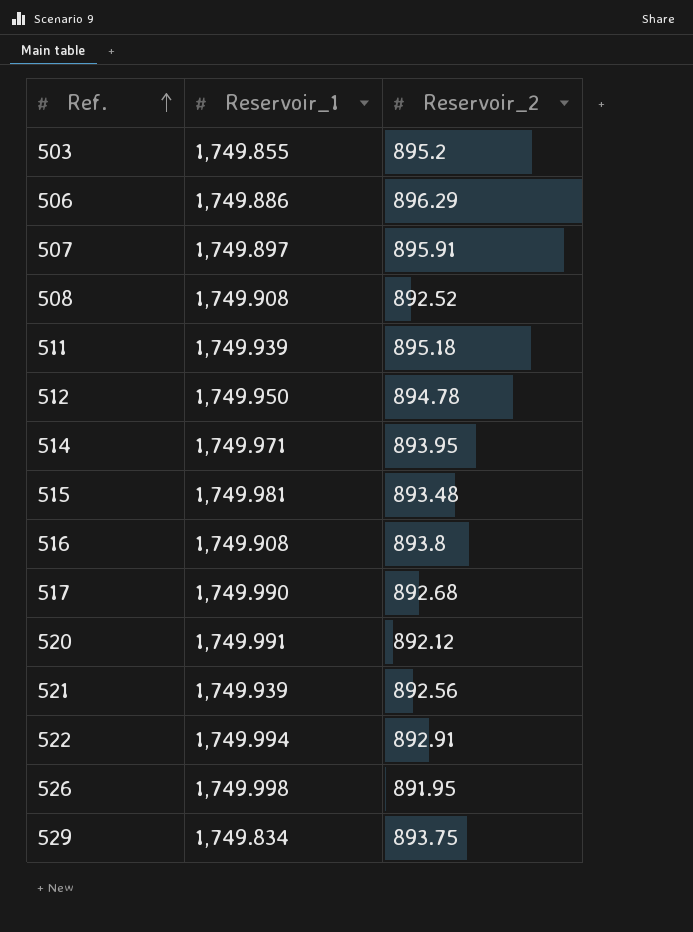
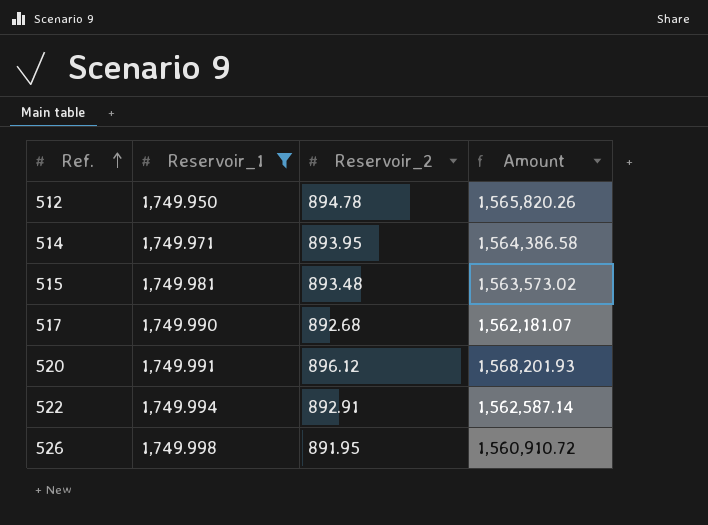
filter: none -> Reservoir_1 >= 1,749.950
column Amount | formula: none -> [Reservoir_1] * [Reservoir_2]
520 | Reservoir_2: 892.12 -> 896.12

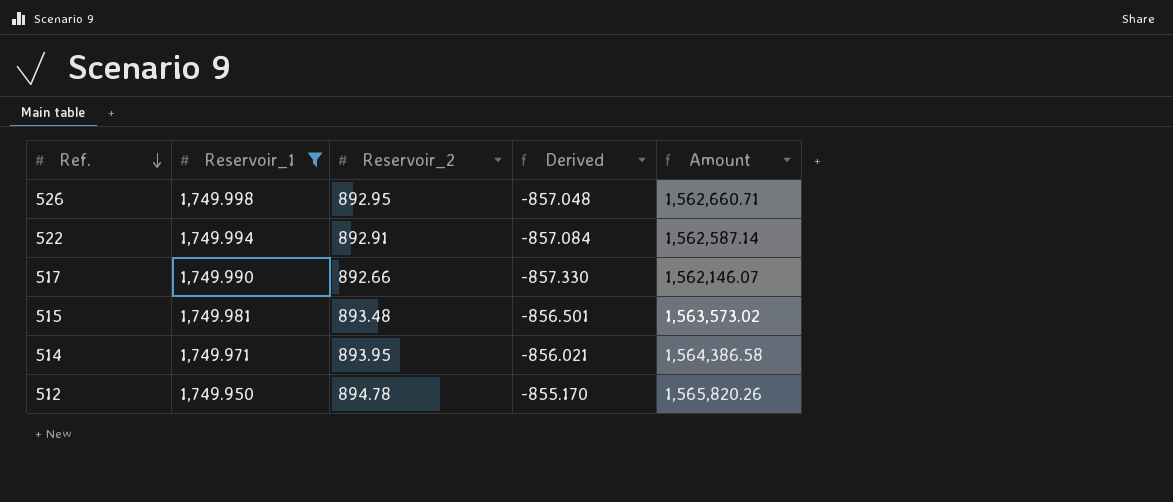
row order: Ref. ascending -> Ref. descending
column Derived | formula: none -> [Reservoir_2] - [Reservoir_1]
row 520: 1,749.991 | 896.12 | 1,568,201.93 -> none
526 | Reservoir_2: 891.95 -> 892.95
526 | Amount: 1,560,910.72 -> 1,562,660.71
517 | Reservoir_2: 892.68 -> 892.66
517 | Amount: 1,562,181.07 -> 1,562,146.07

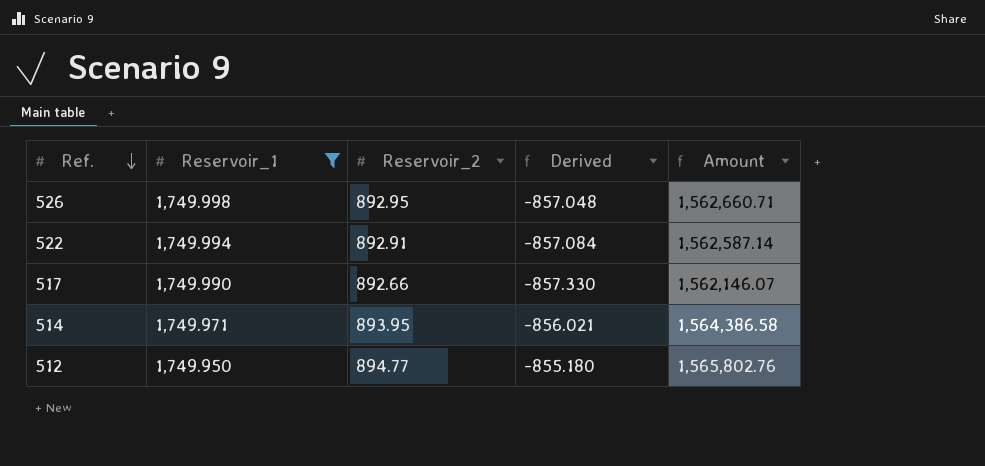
row 515: 1,749.981 | 893.48 | -856.501 | 1,563,573.02 -> none
512 | Reservoir_2: 894.78 -> 894.77
512 | Derived: -855.170 -> -855.180
512 | Amount: 1,565,820.26 -> 1,565,802.76

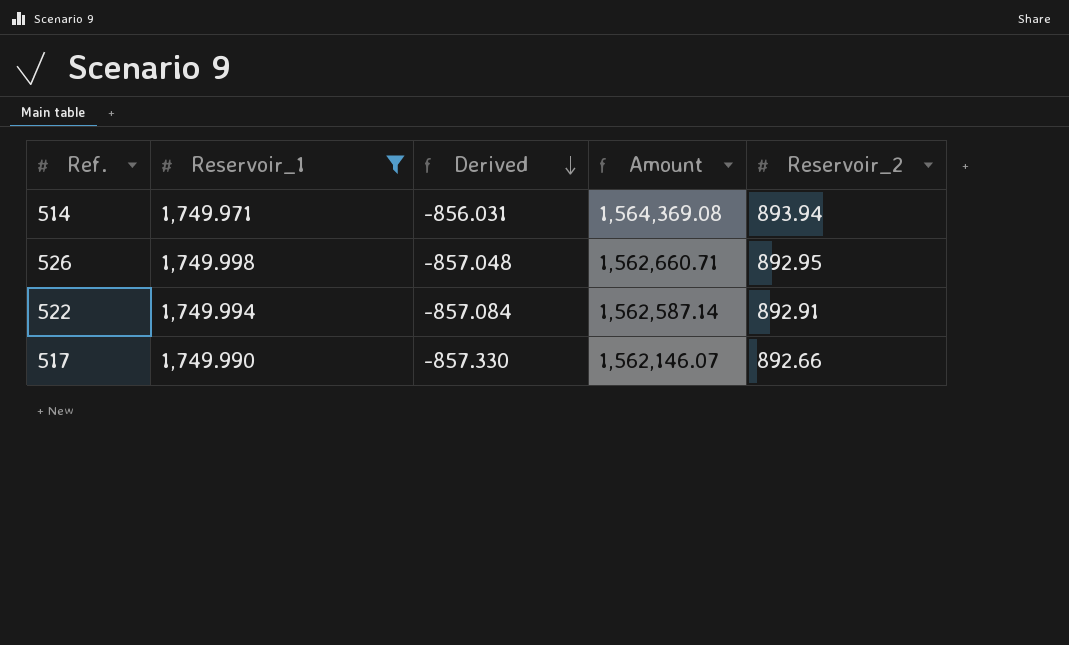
row order: Ref. descending -> Derived descending
column Reservoir_2 | position: 3 -> 5
row 512: 1,749.950 | 894.77 | -855.180 | 1,565,802.76 -> none
514 | Derived: -856.021 -> -856.031
514 | Amount: 1,564,386.58 -> 1,564,369.08
514 | Reservoir_2: 893.95 -> 893.94

